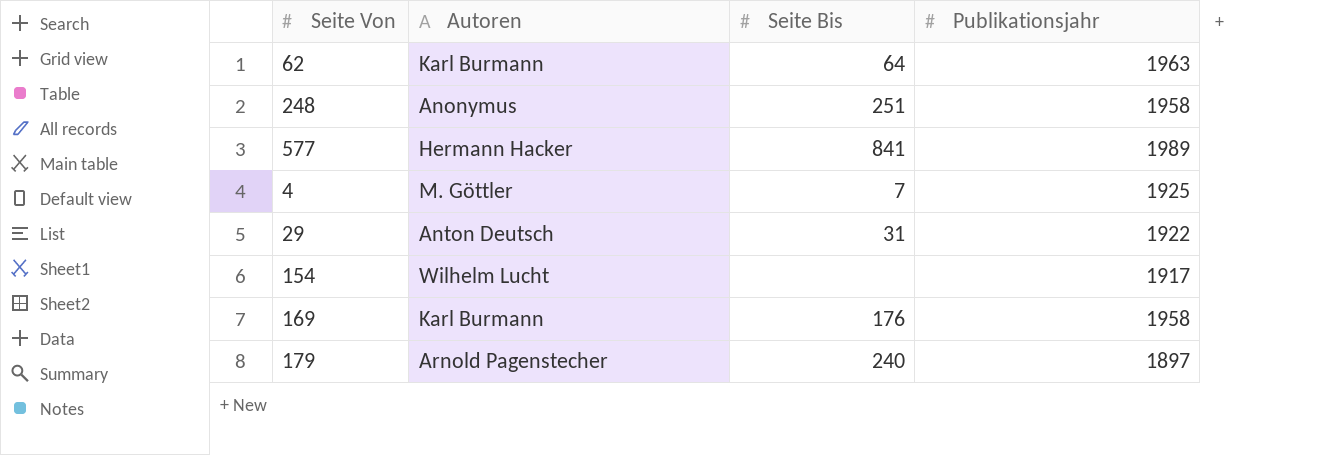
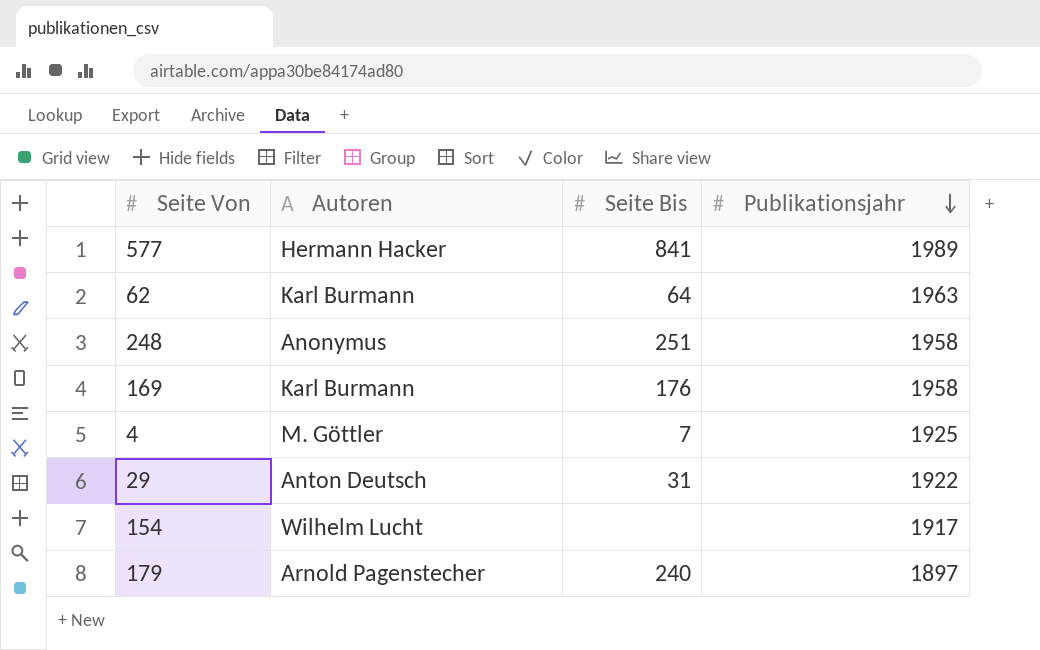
row order: none -> Publikationsjahr descending

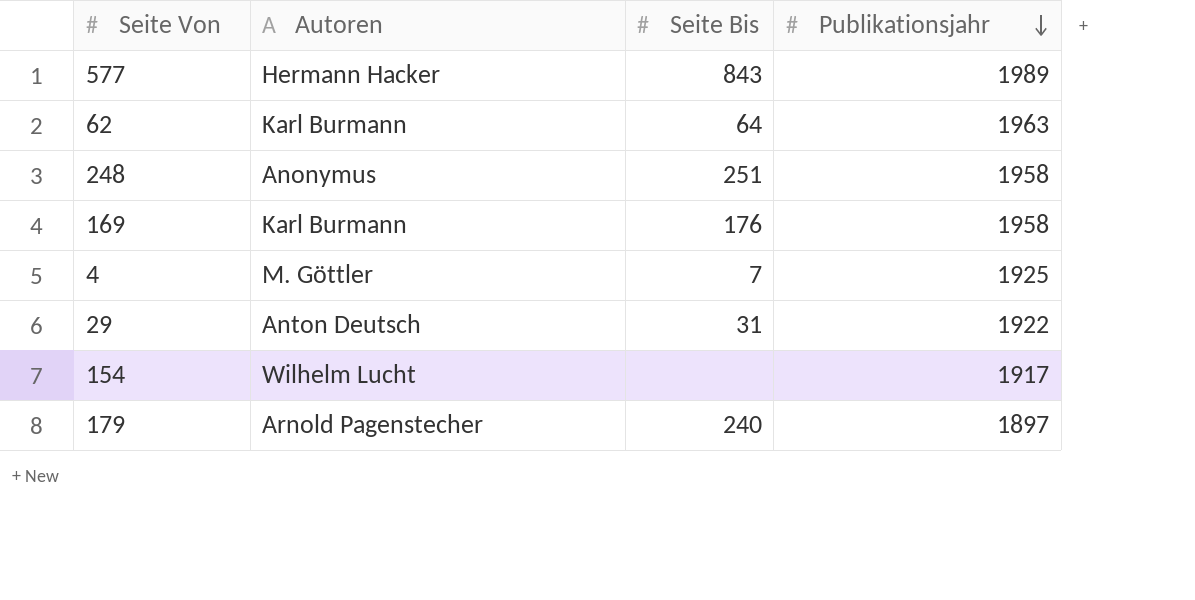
577 | Seite Bis: 841 -> 843

